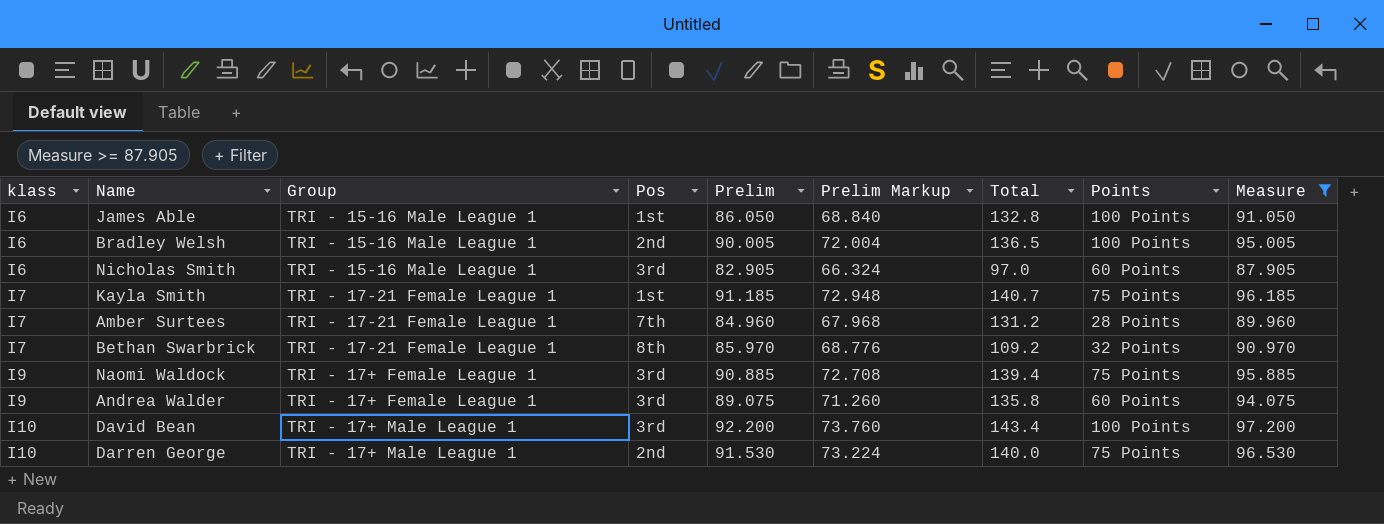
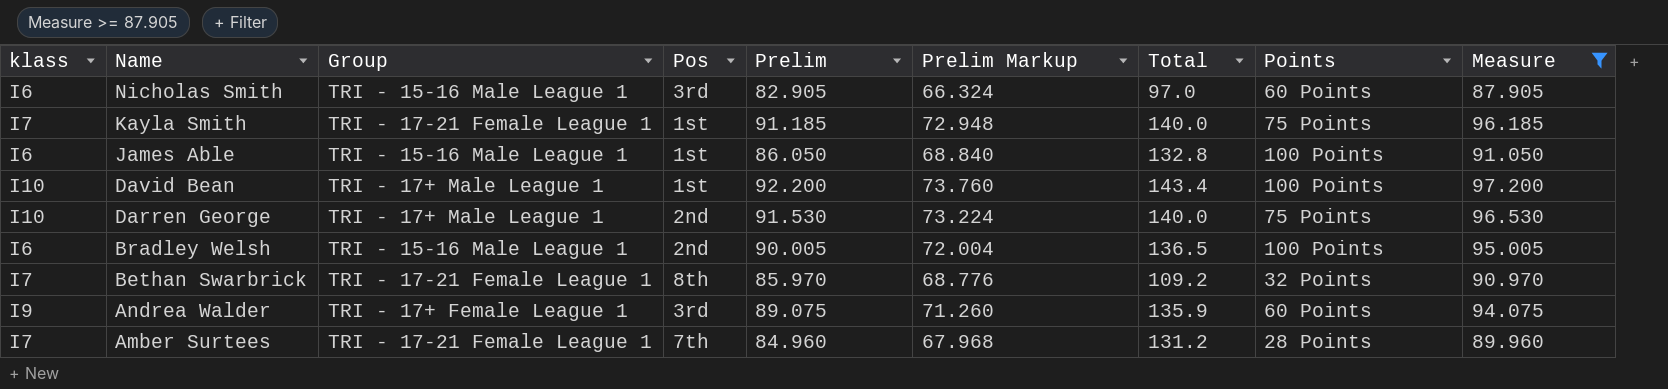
row order: klass ascending -> Name descending
row Naomi Waldock: I9 | TRI - 17+ Female League 1 | 3rd | 90.885 | 72.708 | 139.4 | 75 Points | 95.885 -> none
Kayla Smith | Total: 140.7 -> 140.0
David Bean | Pos: 3rd -> 1st
Andrea Walder | Total: 135.8 -> 135.9

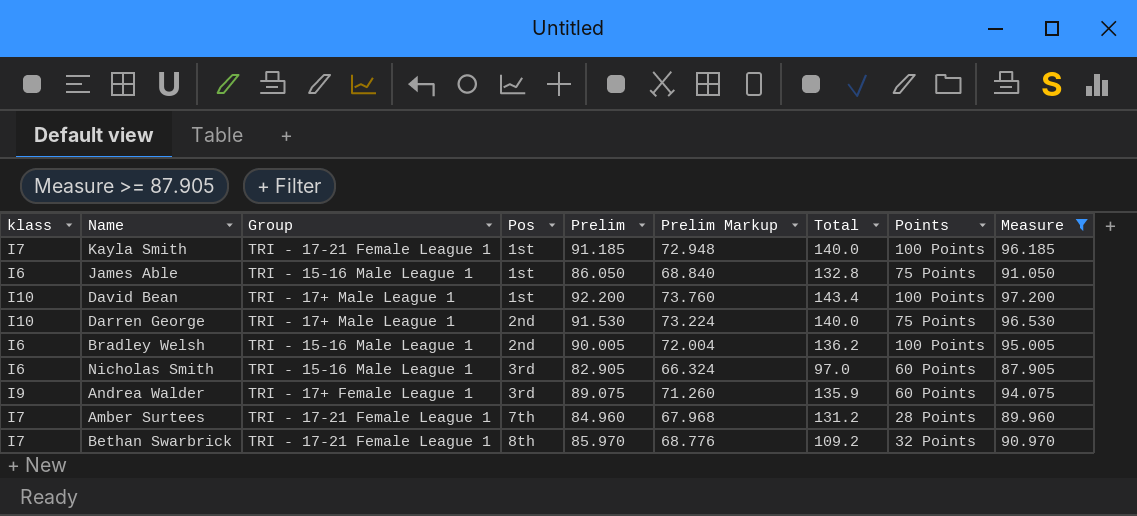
row order: Name descending -> Pos ascending
Kayla Smith | Points: 75 Points -> 100 Points
James Able | Points: 100 Points -> 75 Points
Bradley Welsh | Total: 136.5 -> 136.2

